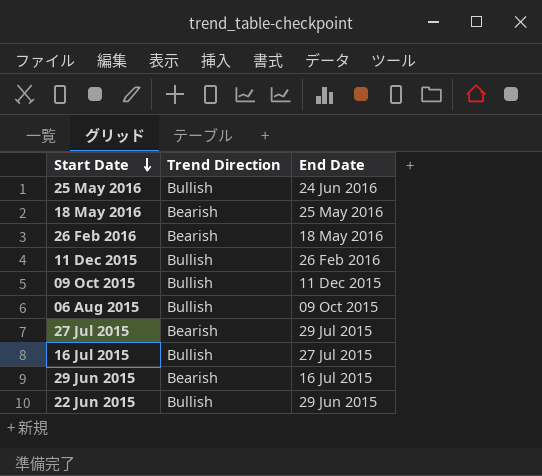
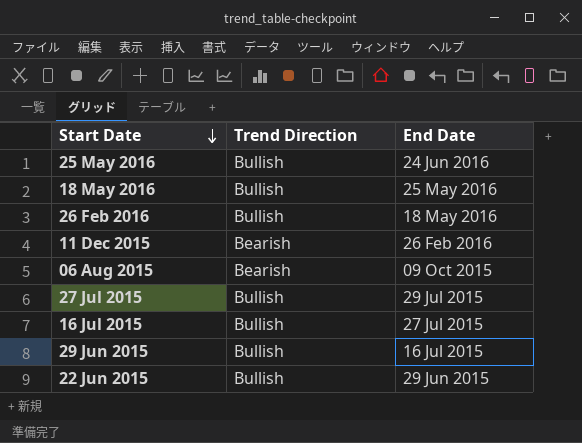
row 09 Oct 2015: Bullish | 11 Dec 2015 -> none
18 May 2016 | Trend Direction: Bearish -> Bullish
26 Feb 2016 | Trend Direction: Bearish -> Bullish
11 Dec 2015 | Trend Direction: Bullish -> Bearish
06 Aug 2015 | Trend Direction: Bullish -> Bearish
27 Jul 2015 | Trend Direction: Bearish -> Bullish
29 Jun 2015 | Trend Direction: Bearish -> Bullish

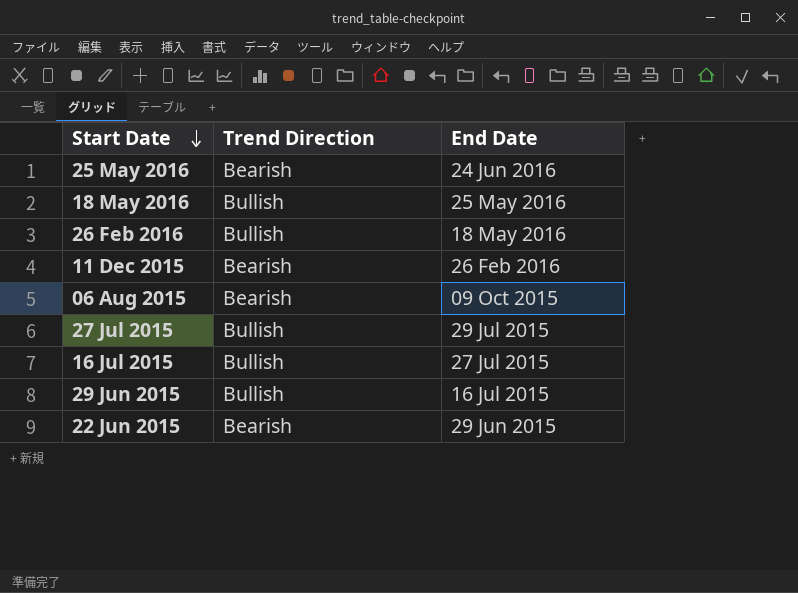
25 May 2016 | Trend Direction: Bullish -> Bearish
22 Jun 2015 | Trend Direction: Bullish -> Bearish

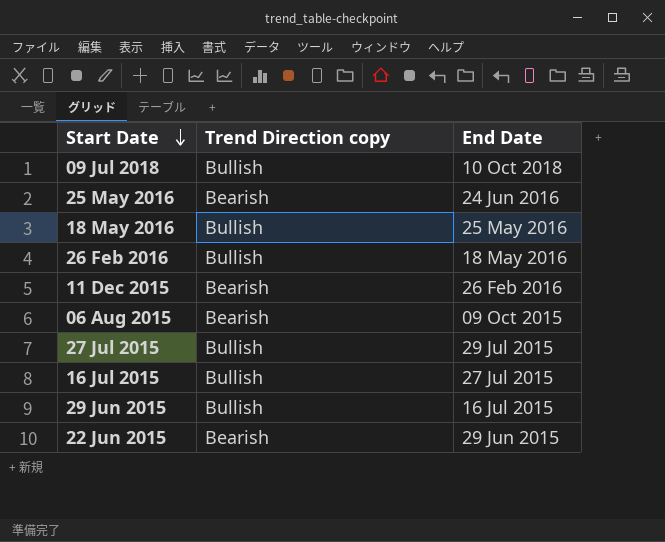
column name: Trend Direction -> Trend Direction copy
row 09 Jul 2018: none -> Bullish | 10 Oct 2018

